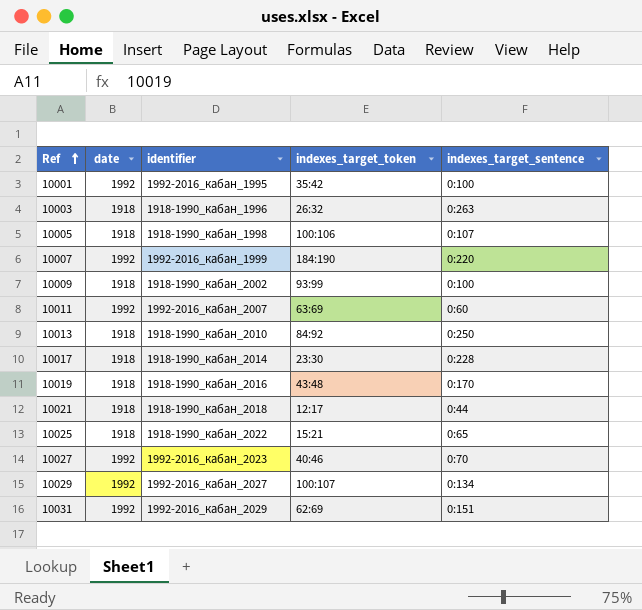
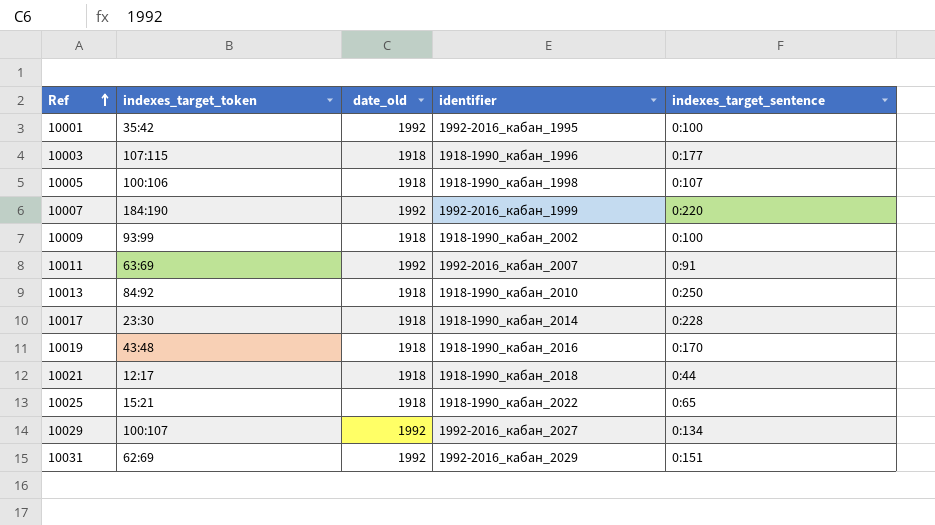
column indexes_target_token | position: 4 -> 2
column name: date -> date_old
row 10027: 1992 | 1992-2016_кабан_2023 | 40:46 | 0:70 -> none
10003 | indexes_target_token: 26:32 -> 107:115
10003 | indexes_target_sentence: 0:263 -> 0:177
10011 | indexes_target_sentence: 0:60 -> 0:91

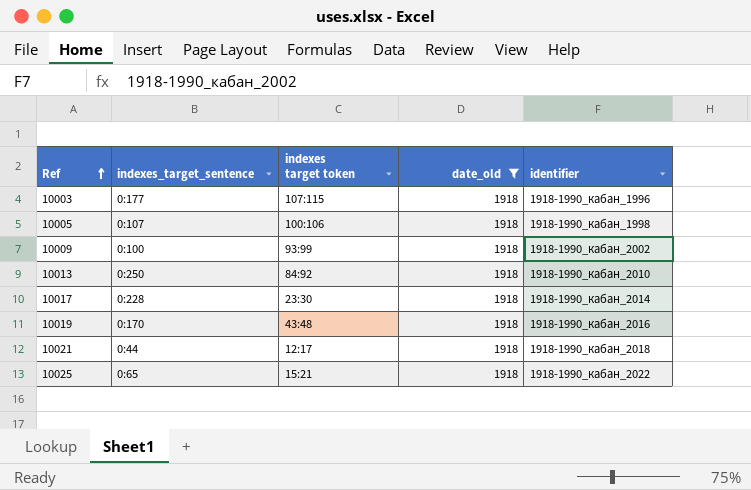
filter: none -> date_old = 1918
column indexes_target_sentence | position: 5 -> 2
column name: indexes_target_token -> indexes target token

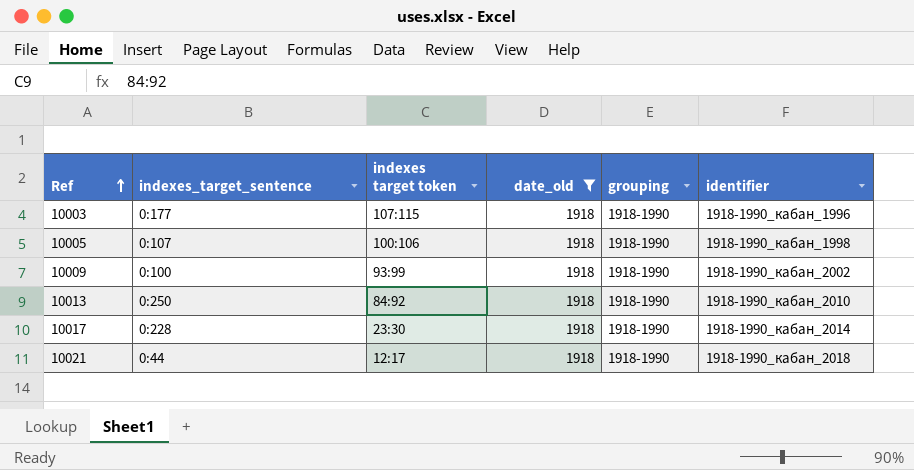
column grouping | position: none -> 5
row 10019: 0:170 | 43:48 | 1918 | 1918-1990_кабан_2016 -> none
row 10025: 0:65 | 15:21 | 1918 | 1918-1990_кабан_2022 -> none

